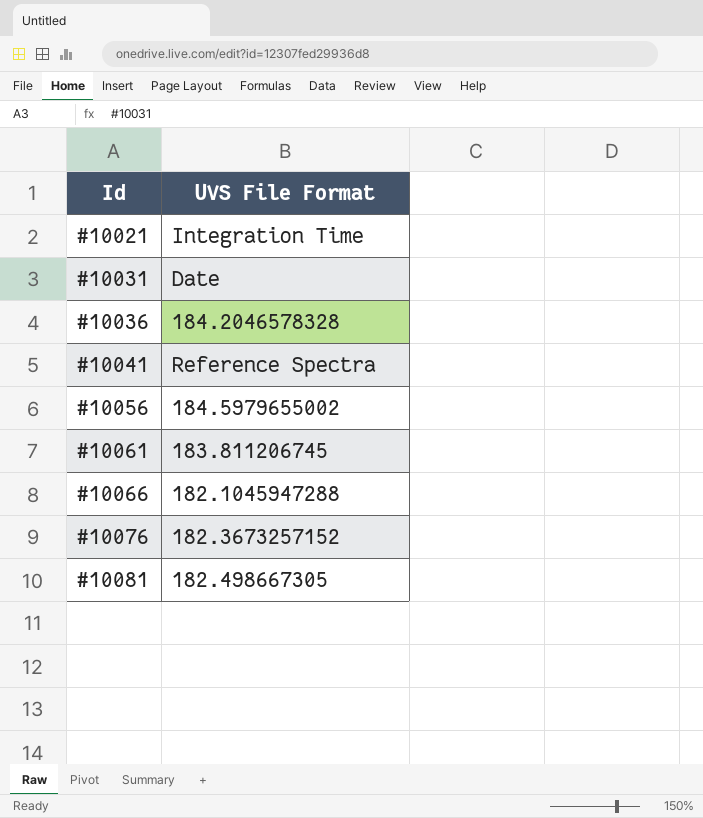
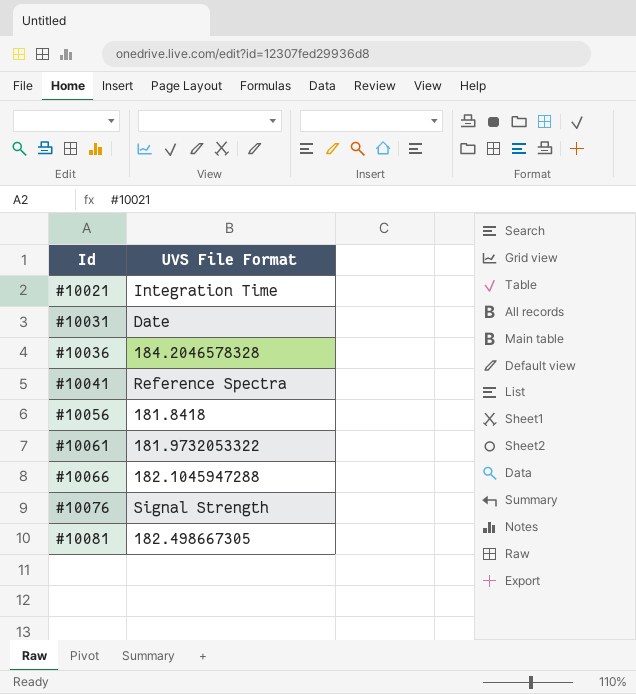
#10056 | UVS File Format: 184.5979655002 -> 181.8418
#10061 | UVS File Format: 183.811206745 -> 181.9732053322
#10076 | UVS File Format: 182.3673257152 -> Signal Strength

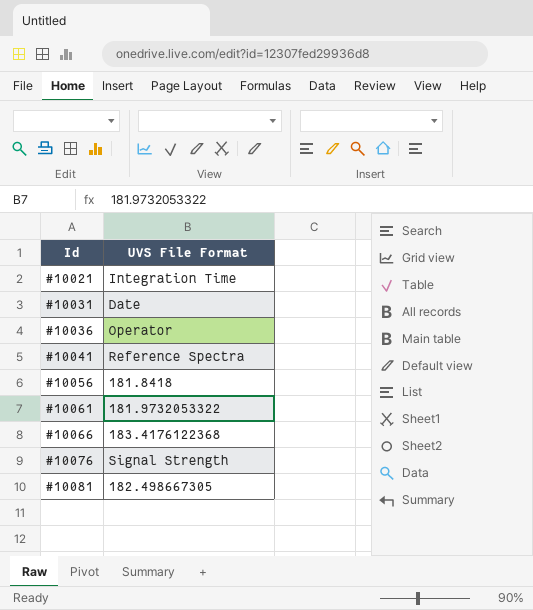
#10036 | UVS File Format: 184.2046578328 -> Operator
#10066 | UVS File Format: 182.1045947288 -> 183.4176122368

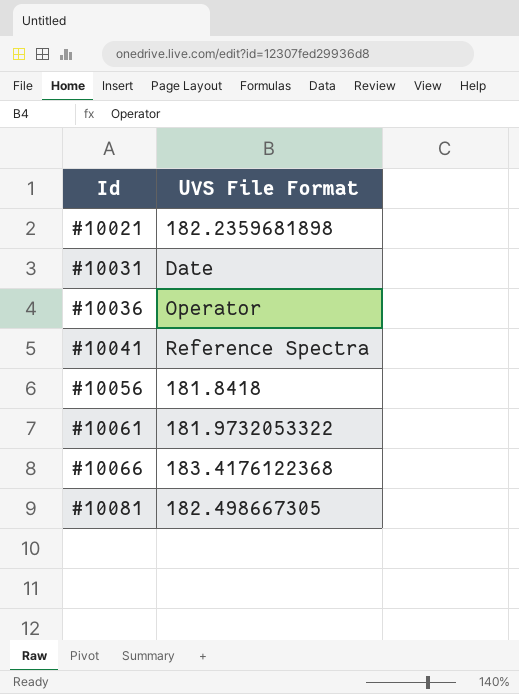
row #10076: Signal Strength -> none
#10021 | UVS File Format: Integration Time -> 182.2359681898

